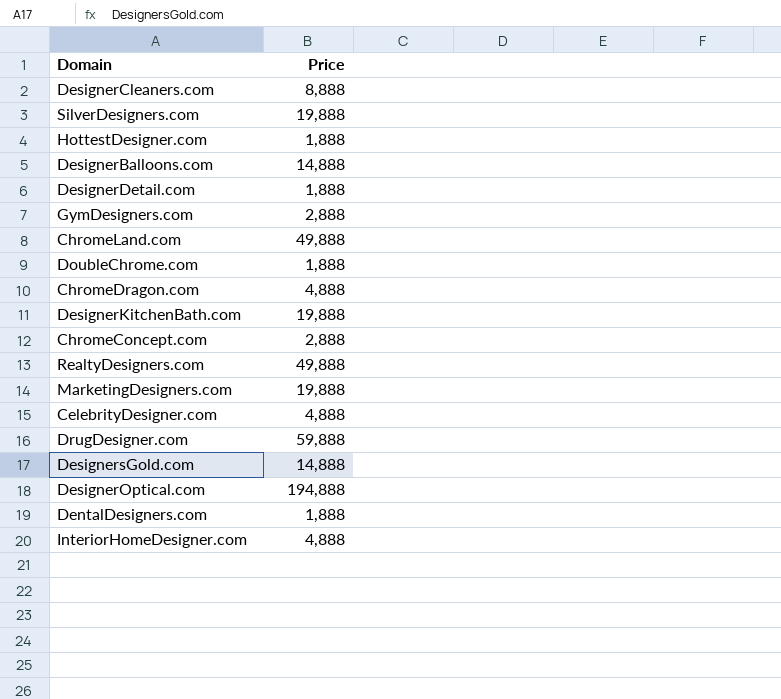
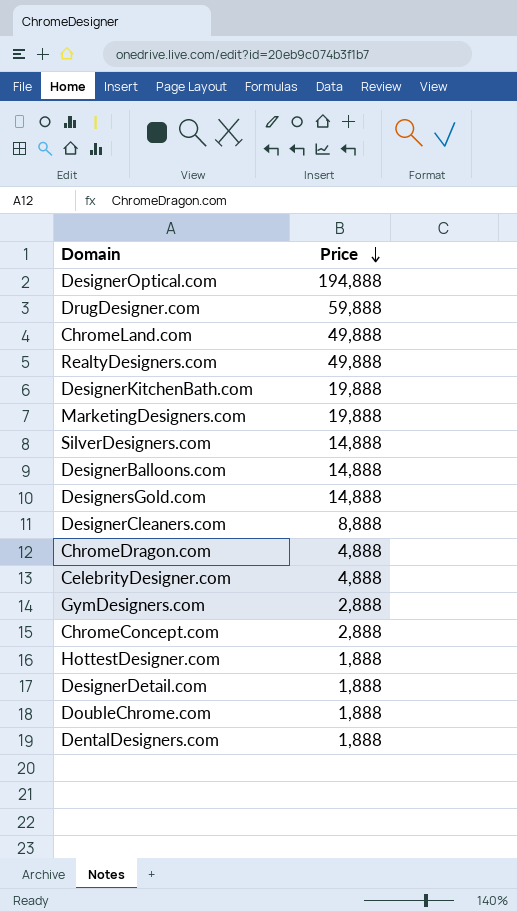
row order: none -> Price descending
row InteriorHomeDesigner.com: 4,888 -> none
SilverDesigners.com | Price: 19,888 -> 14,888

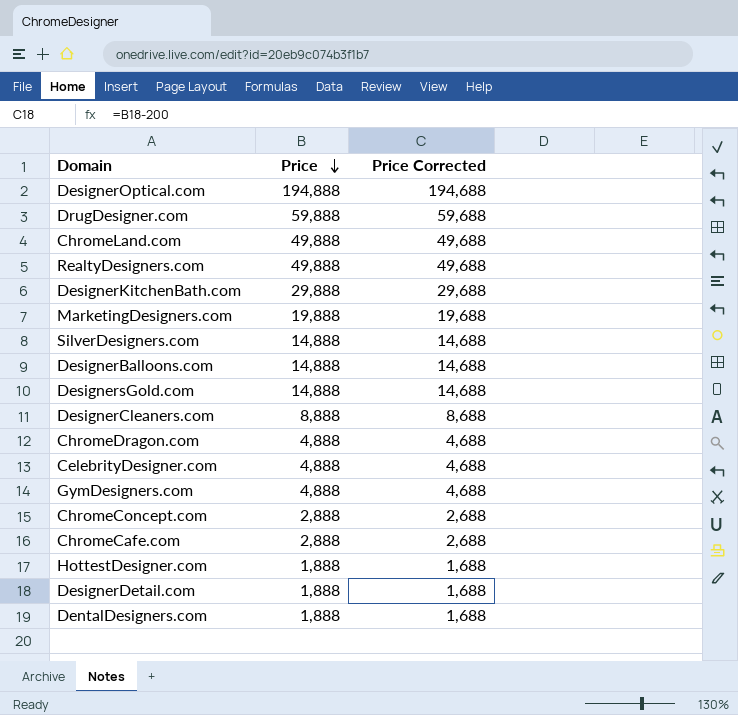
column Price Corrected | formula: none -> [Price] - 200
row DoubleChrome.com: 1,888 -> none
DesignerKitchenBath.com | Price: 19,888 -> 29,888
GymDesigners.com | Price: 2,888 -> 4,888
row ChromeCafe.com: none -> 2,888 | 2,688

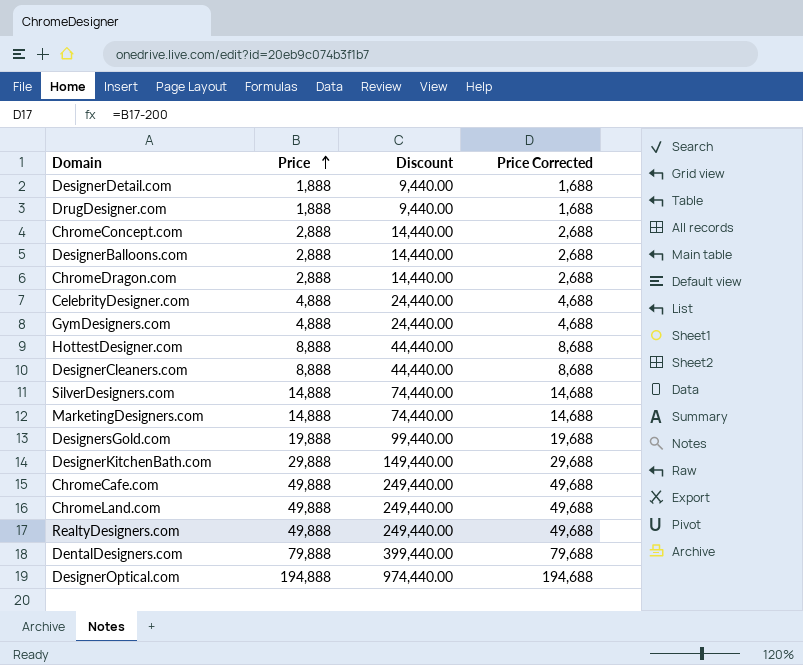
row order: Price descending -> Price ascending
column Discount | formula: none -> [Price] * 5
DrugDesigner.com | Price: 59,888 -> 1,888
DrugDesigner.com | Price Corrected: 59,688 -> 1,688
DesignerBalloons.com | Price: 14,888 -> 2,888
DesignerBalloons.com | Price Corrected: 14,688 -> 2,688
ChromeDragon.com | Price: 4,888 -> 2,888
ChromeDragon.com | Price Corrected: 4,688 -> 2,688
HottestDesigner.com | Price: 1,888 -> 8,888
HottestDesigner.com | Price Corrected: 1,688 -> 8,688
MarketingDesigners.com | Price: 19,888 -> 14,888
MarketingDesigners.com | Price Corrected: 19,688 -> 14,688
DesignersGold.com | Price: 14,888 -> 19,888
DesignersGold.com | Price Corrected: 14,688 -> 19,688
ChromeCafe.com | Price: 2,888 -> 49,888
ChromeCafe.com | Price Corrected: 2,688 -> 49,688
DentalDesigners.com | Price: 1,888 -> 79,888
DentalDesigners.com | Price Corrected: 1,688 -> 79,688

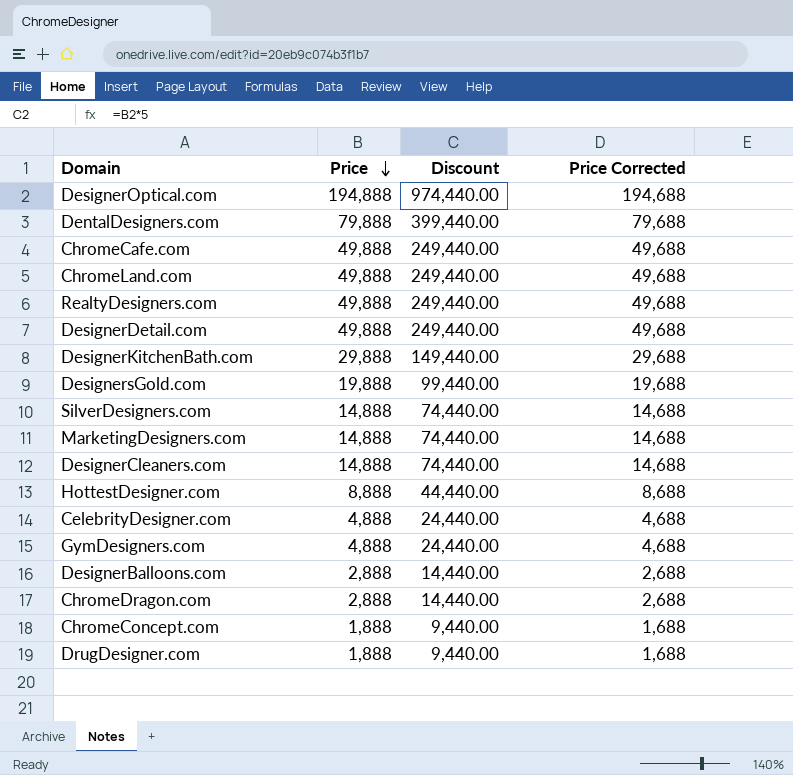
row order: Price ascending -> Price descending
DesignerDetail.com | Price: 1,888 -> 49,888
DesignerDetail.com | Discount: 9,440.00 -> 249,440.00
DesignerDetail.com | Price Corrected: 1,688 -> 49,688
DesignerCleaners.com | Price: 8,888 -> 14,888
DesignerCleaners.com | Discount: 44,440.00 -> 74,440.00
DesignerCleaners.com | Price Corrected: 8,688 -> 14,688
ChromeConcept.com | Price: 2,888 -> 1,888
ChromeConcept.com | Discount: 14,440.00 -> 9,440.00
ChromeConcept.com | Price Corrected: 2,688 -> 1,688

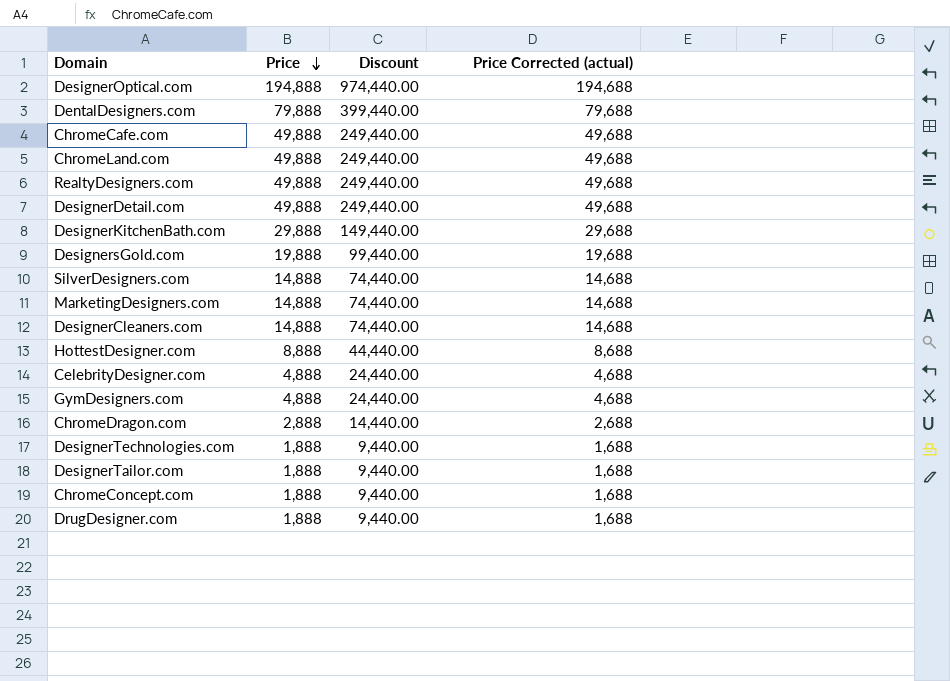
column name: Price Corrected -> Price Corrected (actual)
row DesignerBalloons.com: 2,888 | 14,440.00 | 2,688 -> none
row DesignerTechnologies.com: none -> 1,888 | 9,440.00 | 1,688
row DesignerTailor.com: none -> 1,888 | 9,440.00 | 1,688

